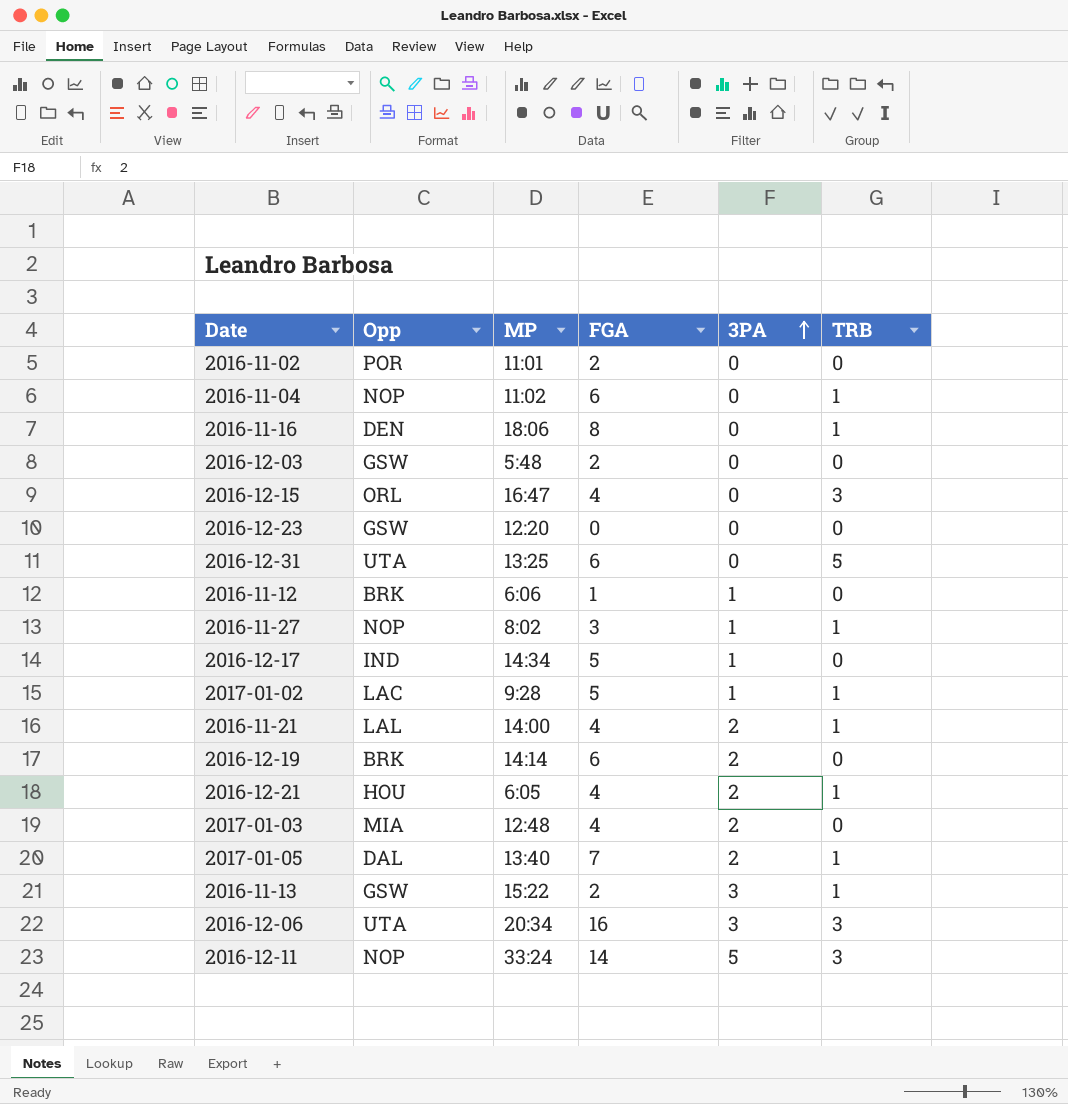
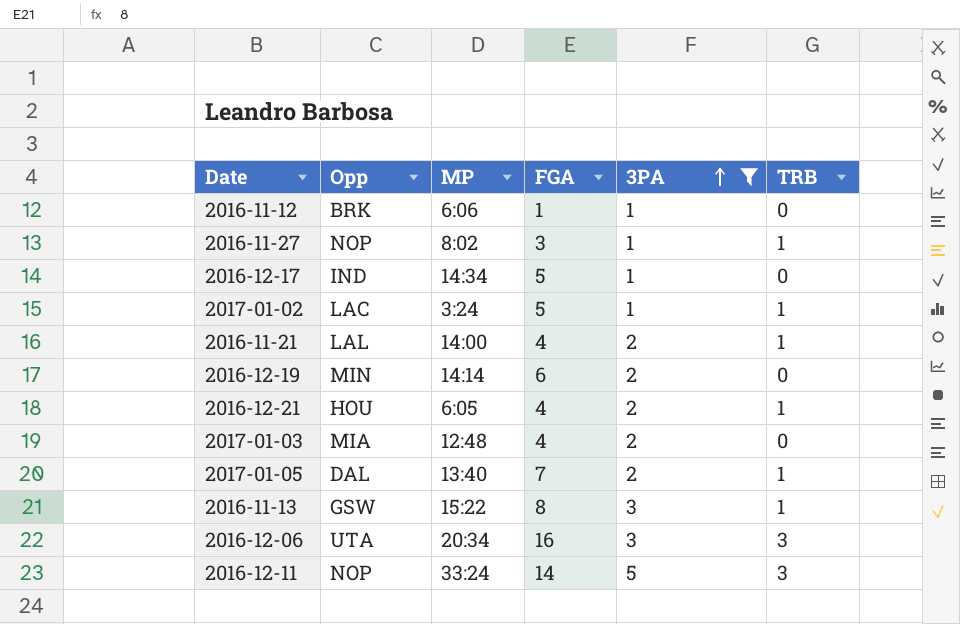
filter: none -> 3PA != 0
2017-01-02 | MP: 9:28 -> 3:24
2016-12-19 | Opp: BRK -> MIN
2016-11-13 | FGA: 2 -> 8

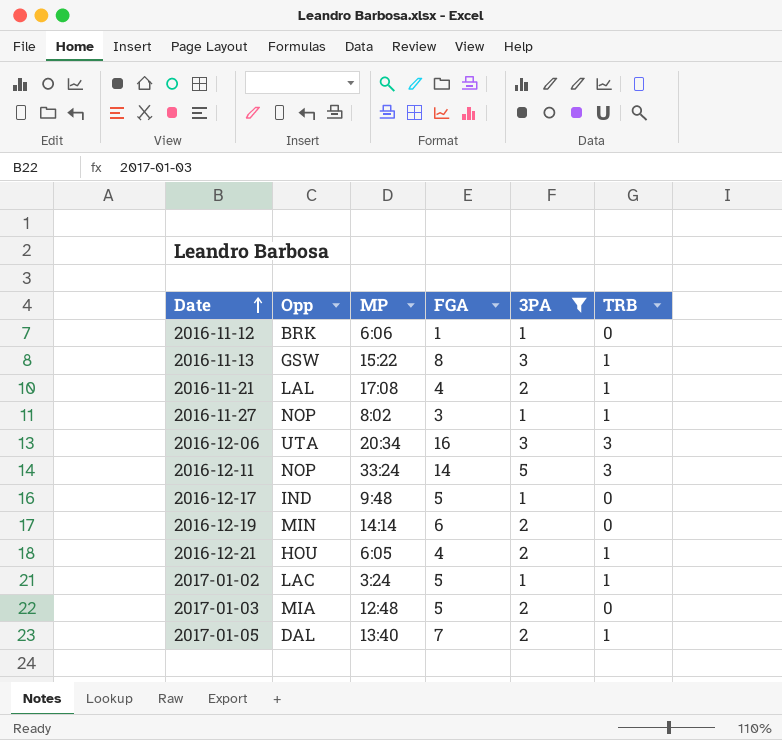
row order: 3PA ascending -> Date ascending
2016-11-21 | MP: 14:00 -> 17:08
2016-12-17 | MP: 14:34 -> 9:48
2017-01-03 | FGA: 4 -> 5

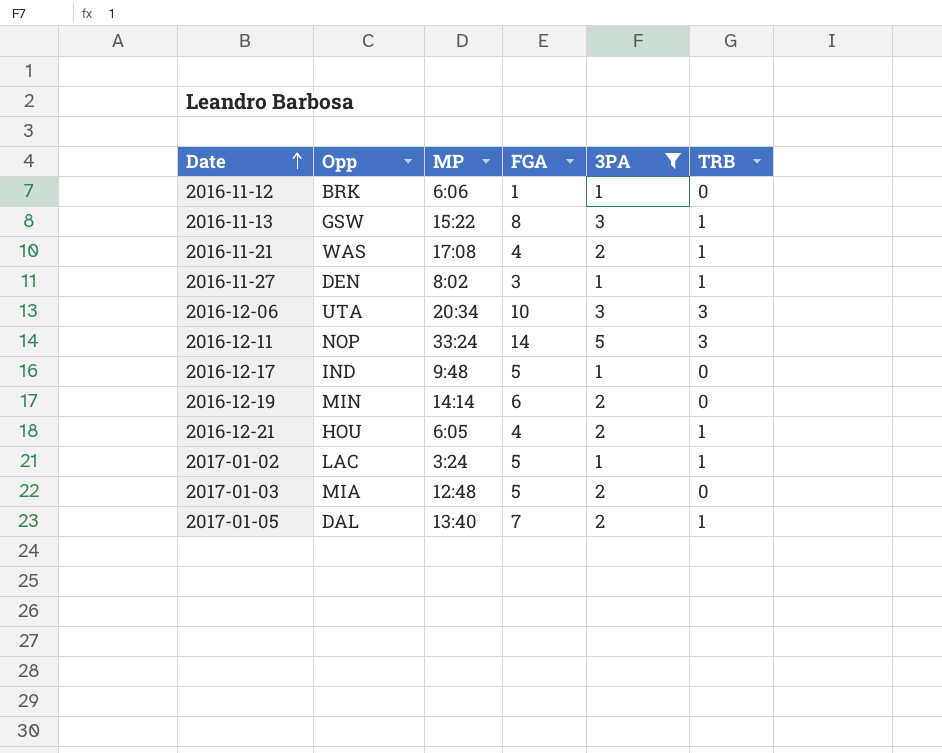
2016-11-21 | Opp: LAL -> WAS
2016-11-27 | Opp: NOP -> DEN
2016-12-06 | FGA: 16 -> 10

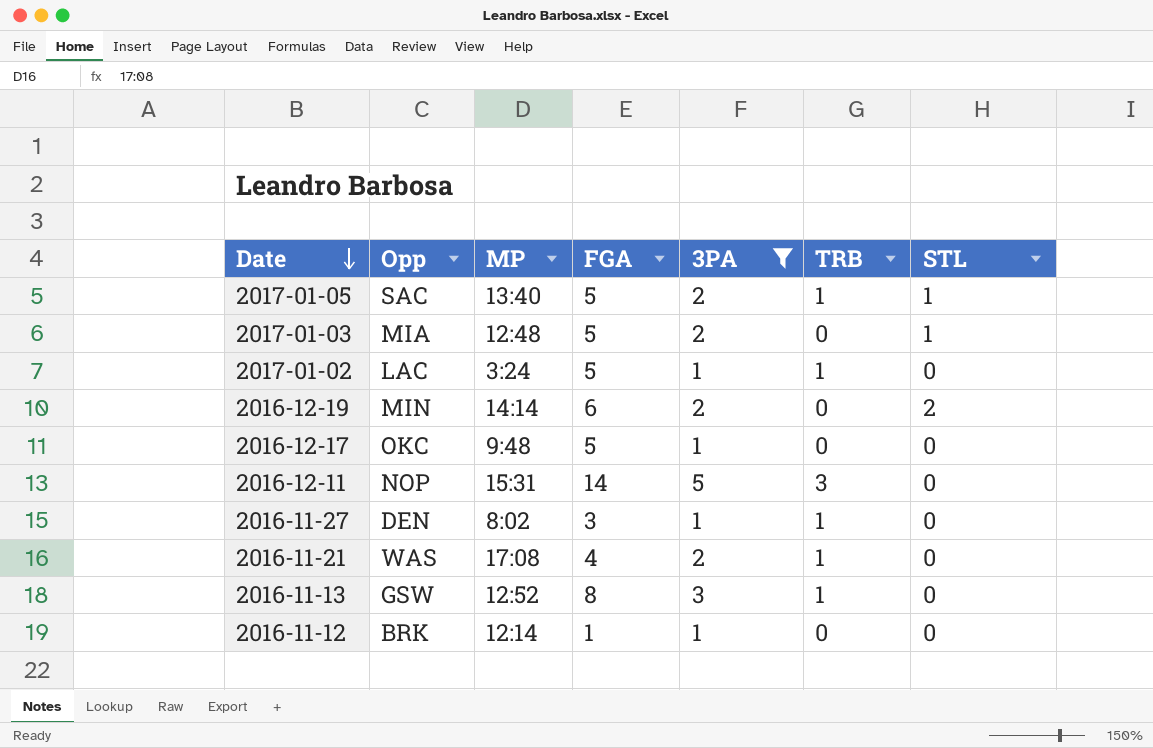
row order: Date ascending -> Date descending
column STL | position: none -> 7
row 2016-12-06: UTA | 20:34 | 10 | 3 | 3 -> none
row 2016-12-21: HOU | 6:05 | 4 | 2 | 1 -> none
2017-01-05 | Opp: DAL -> SAC
2017-01-05 | FGA: 7 -> 5
2016-12-17 | Opp: IND -> OKC
2016-12-11 | MP: 33:24 -> 15:31
2016-11-13 | MP: 15:22 -> 12:52
2016-11-12 | MP: 6:06 -> 12:14

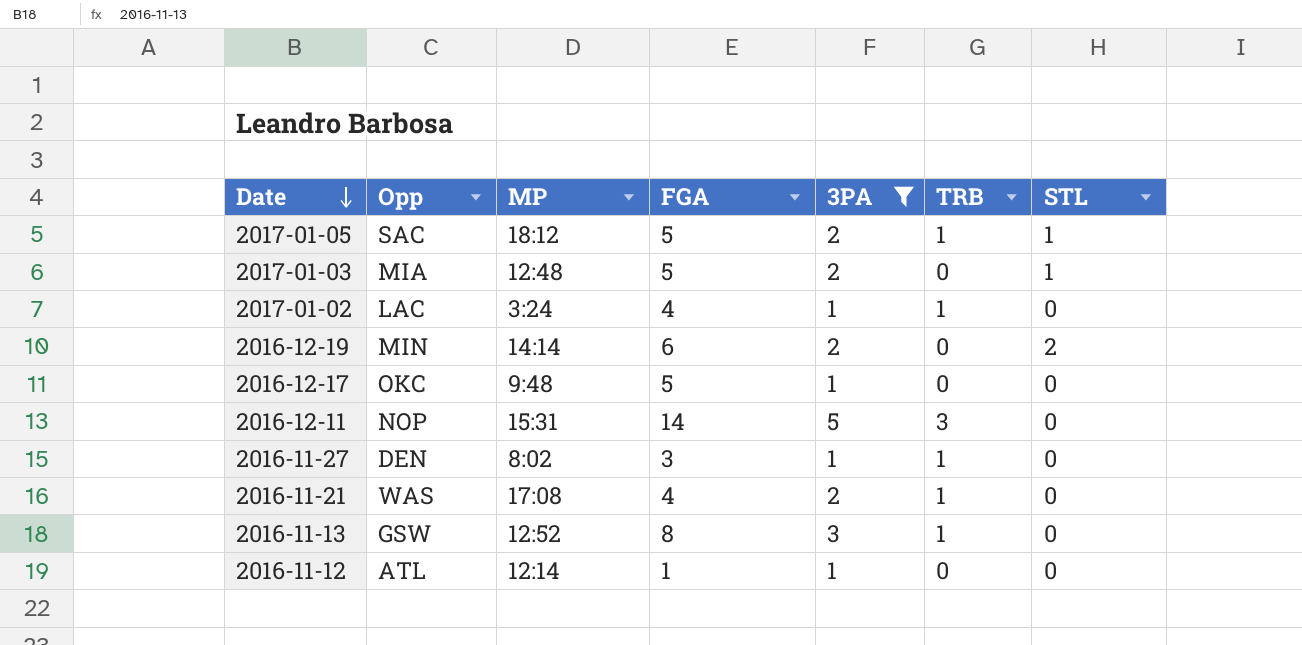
2017-01-05 | MP: 13:40 -> 18:12
2017-01-02 | FGA: 5 -> 4
2016-11-12 | Opp: BRK -> ATL

